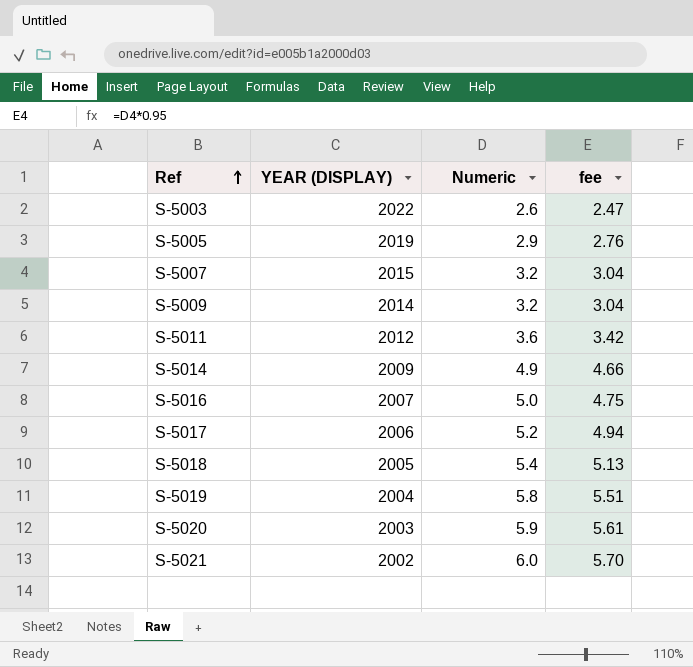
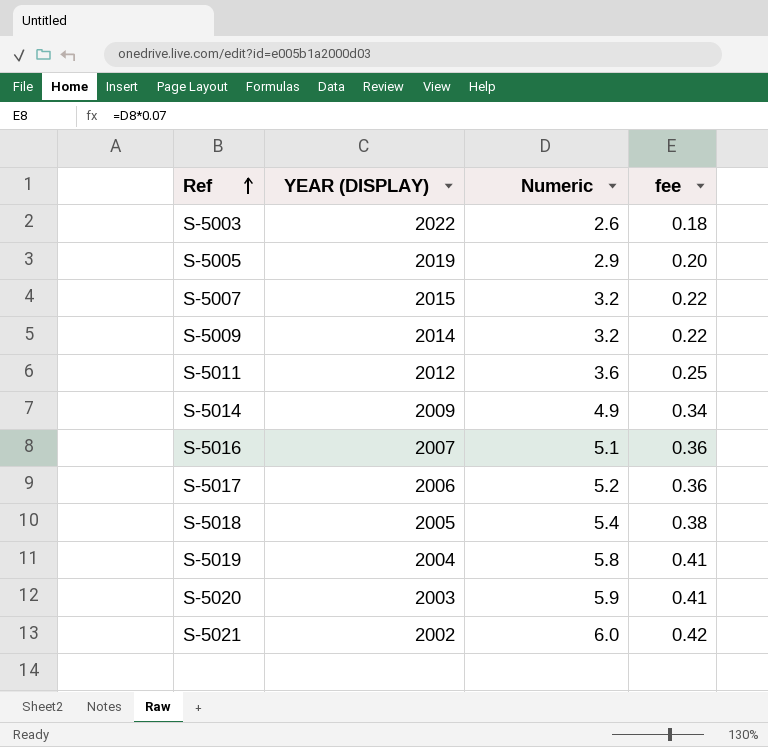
column fee | formula: [Numeric] * 0.95 -> [Numeric] * 0.07
S-5016 | Numeric: 5.0 -> 5.1

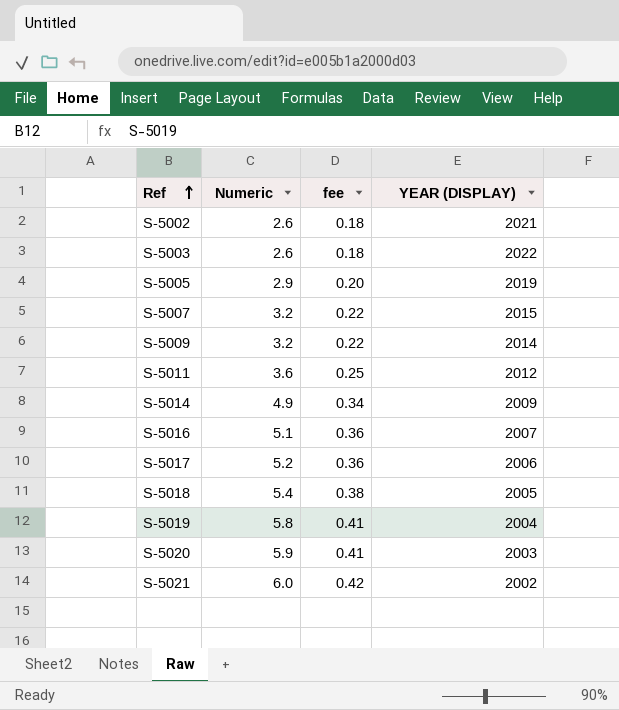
column YEAR (DISPLAY) | position: 2 -> 4
row S-5002: none -> 2.6 | 0.18 | 2021

